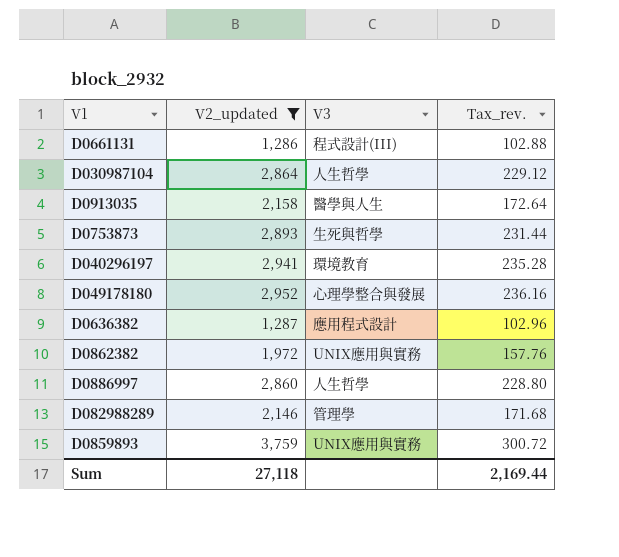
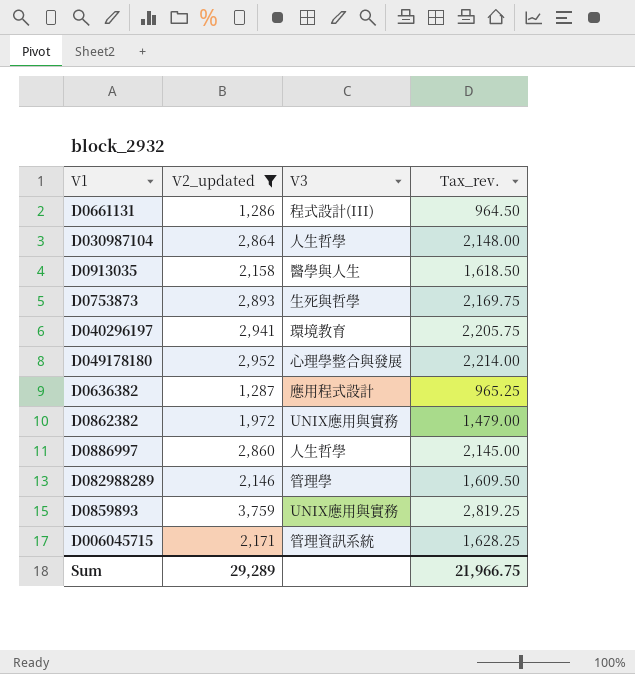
column Tax_rev. | formula: [V2_updated] * 0.08 -> [V2_updated] * 0.75
row D006045715: none -> 2,171 | 管理資訊系統 | 1,628.25
Sum | V2_updated: 27,118 -> 29,289
Sum | Tax_rev.: 2,169.44 -> 21,966.75

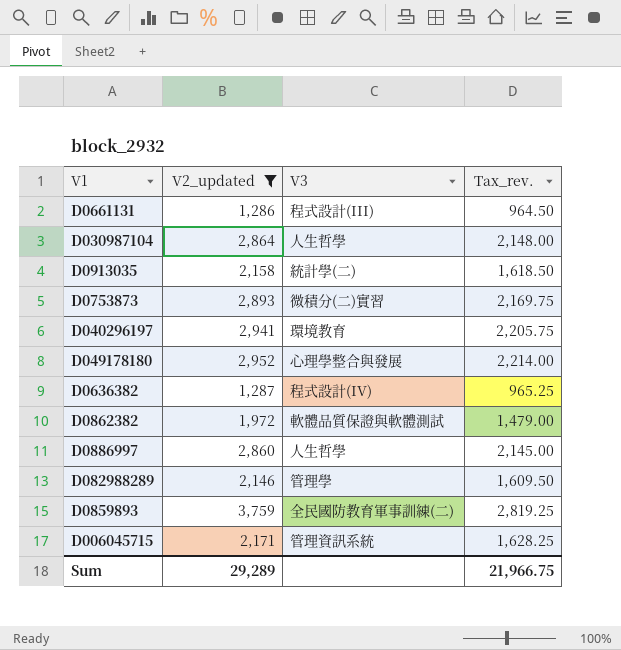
D0913035 | V3: 醫學與人生 -> 統計學(二)
D0753873 | V3: 生死與哲學 -> 微積分(二)實習
D0636382 | V3: 應用程式設計 -> 程式設計(IV)
D0862382 | V3: UNIX應用與實務 -> 軟體品質保證與軟體測試
D0859893 | V3: UNIX應用與實務 -> 全民國防教育軍事訓練(二)

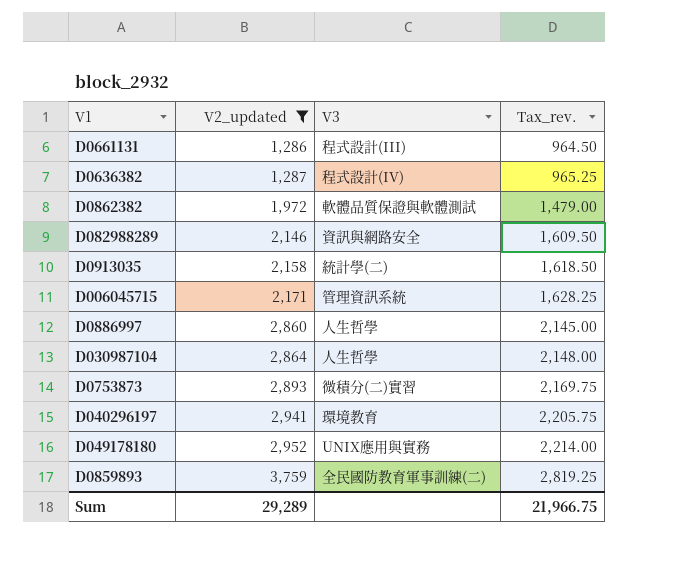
row order: none -> V2_updated ascending
D082988289 | V3: 管理學 -> 資訊與網路安全
D049178180 | V3: 心理學整合與發展 -> UNIX應用與實務

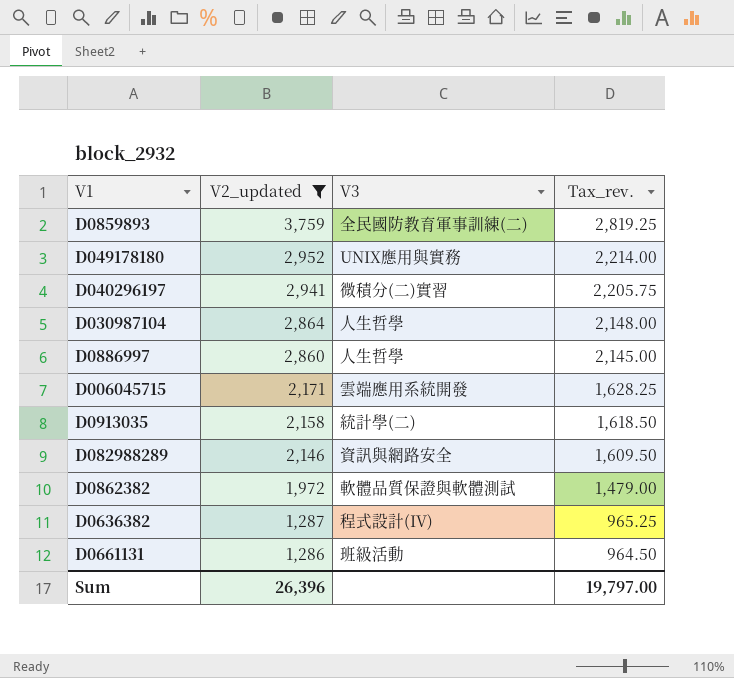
row order: V2_updated ascending -> V2_updated descending
row D0753873: 2,893 | 微積分(二)實習 | 2,169.75 -> none
D040296197 | V3: 環境教育 -> 微積分(二)實習
D006045715 | V3: 管理資訊系統 -> 雲端應用系統開發
D0661131 | V3: 程式設計(III) -> 班級活動
Sum | V2_updated: 29,289 -> 26,396
Sum | Tax_rev.: 21,966.75 -> 19,797.00

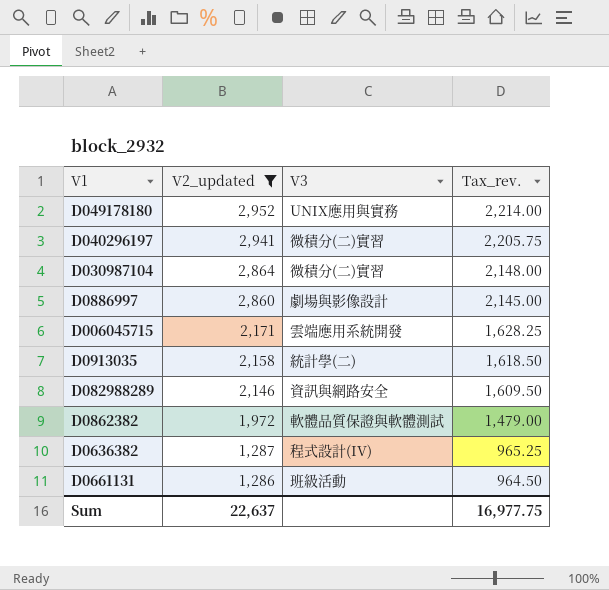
row D0859893: 3,759 | 全民國防教育軍事訓練(二) | 2,819.25 -> none
D030987104 | V3: 人生哲學 -> 微積分(二)實習
D0886997 | V3: 人生哲學 -> 劇場與影像設計
Sum | V2_updated: 26,396 -> 22,637
Sum | Tax_rev.: 19,797.00 -> 16,977.75

